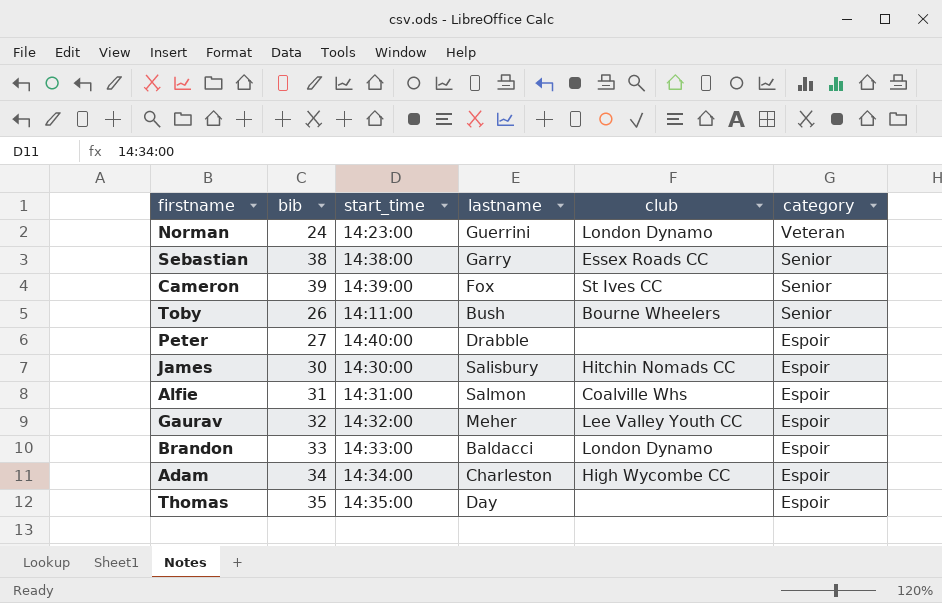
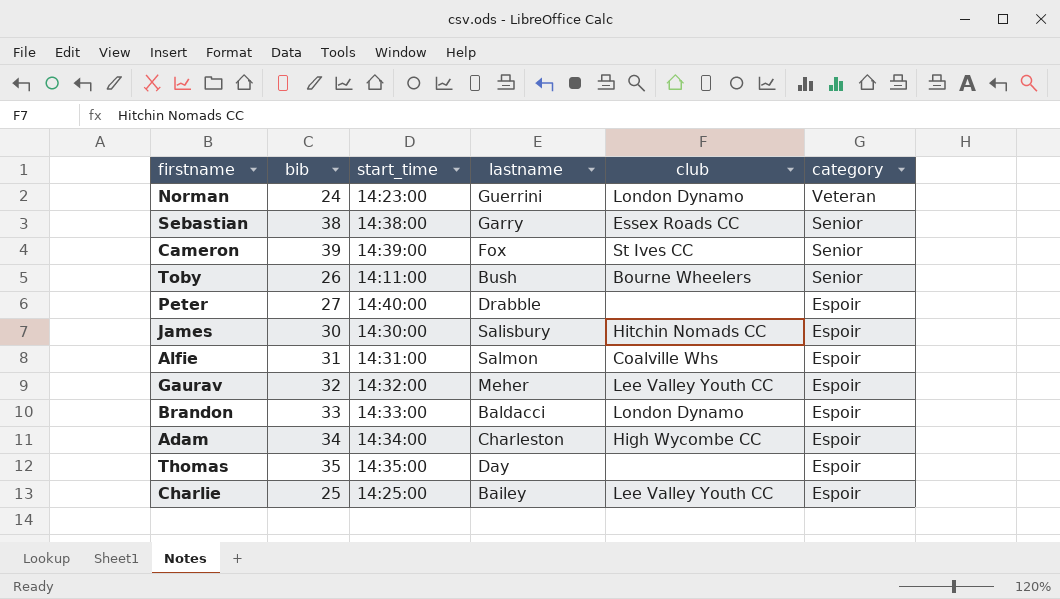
row Charlie: none -> 25 | 14:25:00 | Bailey | Lee Valley Youth CC | Espoir

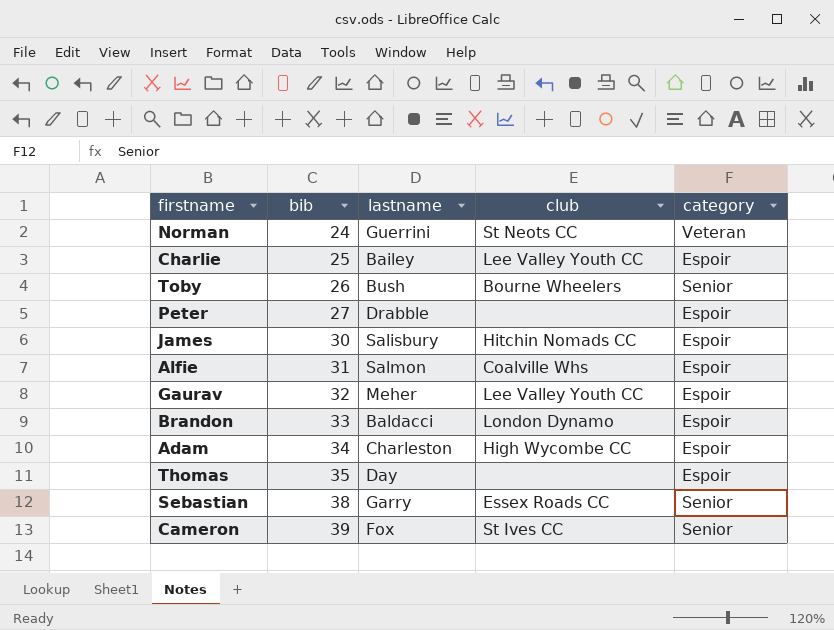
row order: category descending -> bib ascending
column start_time | position: 3 -> none
Norman | club: London Dynamo -> St Neots CC

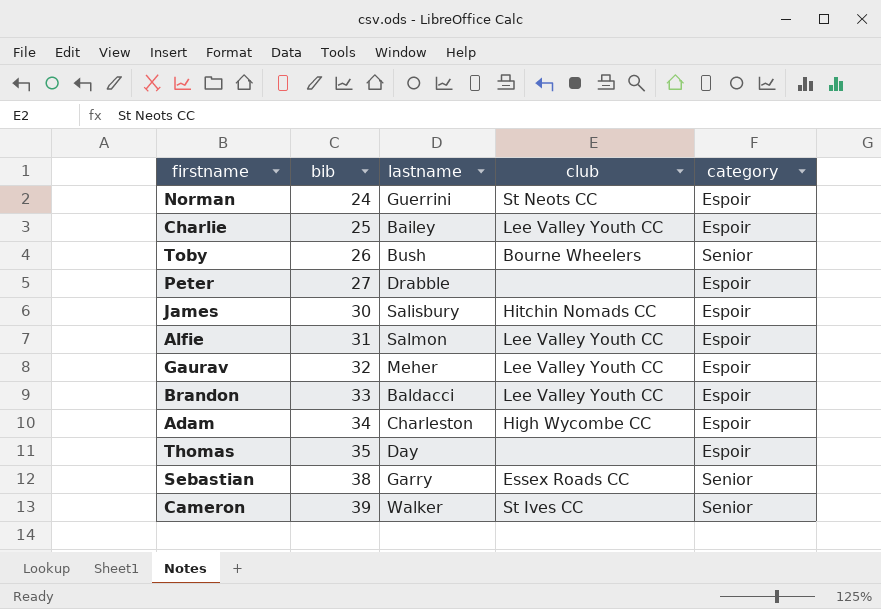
Norman | category: Veteran -> Espoir
Alfie | club: Coalville Whs -> Lee Valley Youth CC
Brandon | club: London Dynamo -> Lee Valley Youth CC
Cameron | lastname: Fox -> Walker

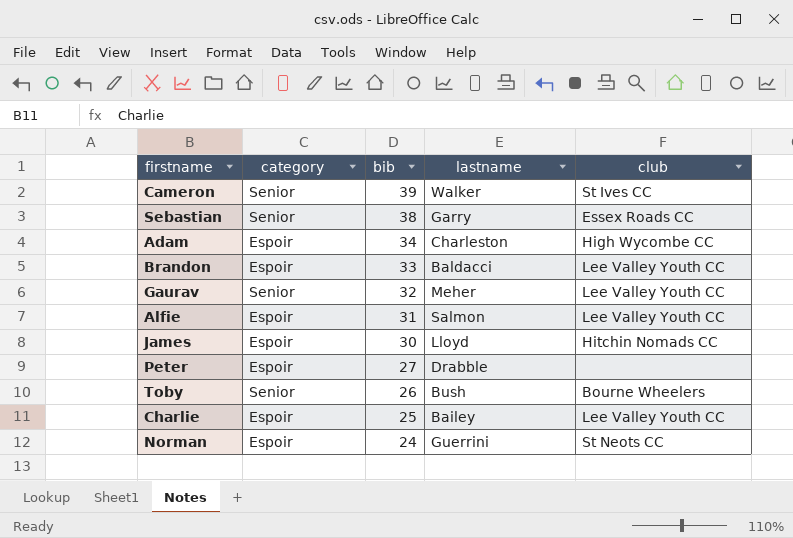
row order: bib ascending -> bib descending
column category | position: 5 -> 2
row Thomas: 35 | Day | none | Espoir -> none
Gaurav | category: Espoir -> Senior
James | lastname: Salisbury -> Lloyd

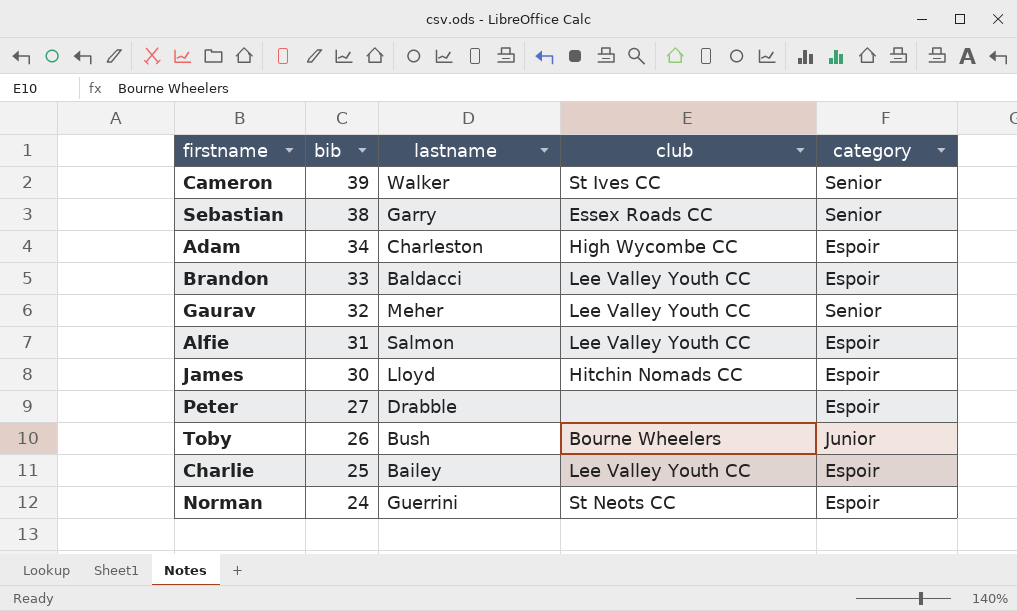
column category | position: 2 -> 5
Toby | category: Senior -> Junior

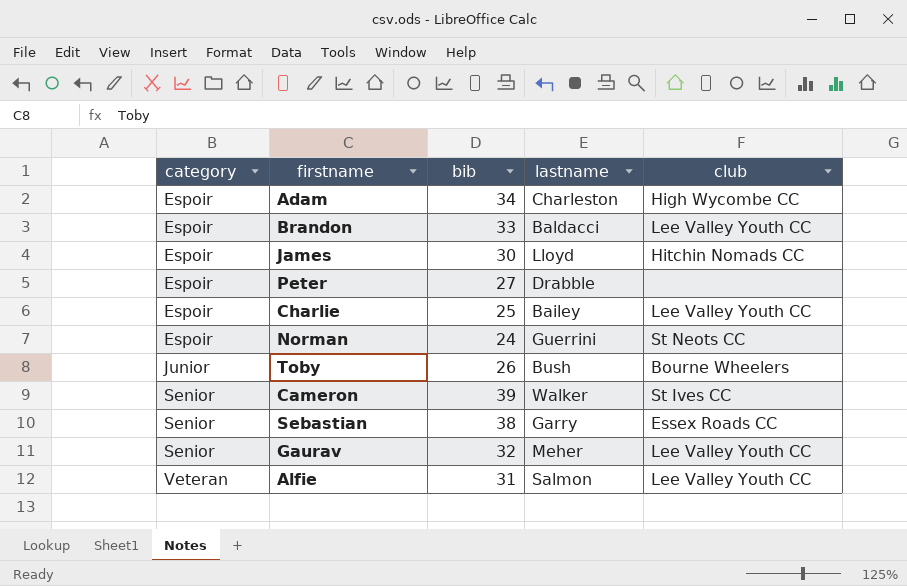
row order: bib descending -> category ascending
column category | position: 5 -> 1
Alfie | category: Espoir -> Veteran

